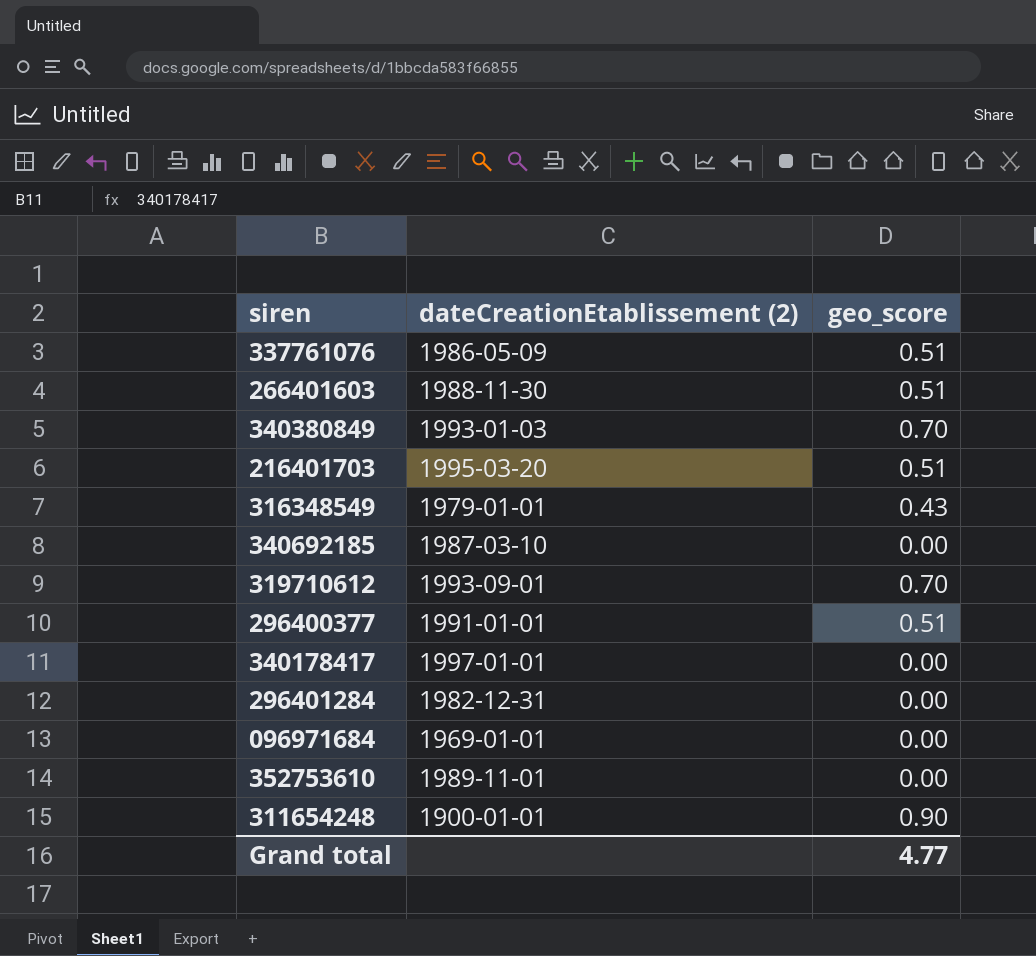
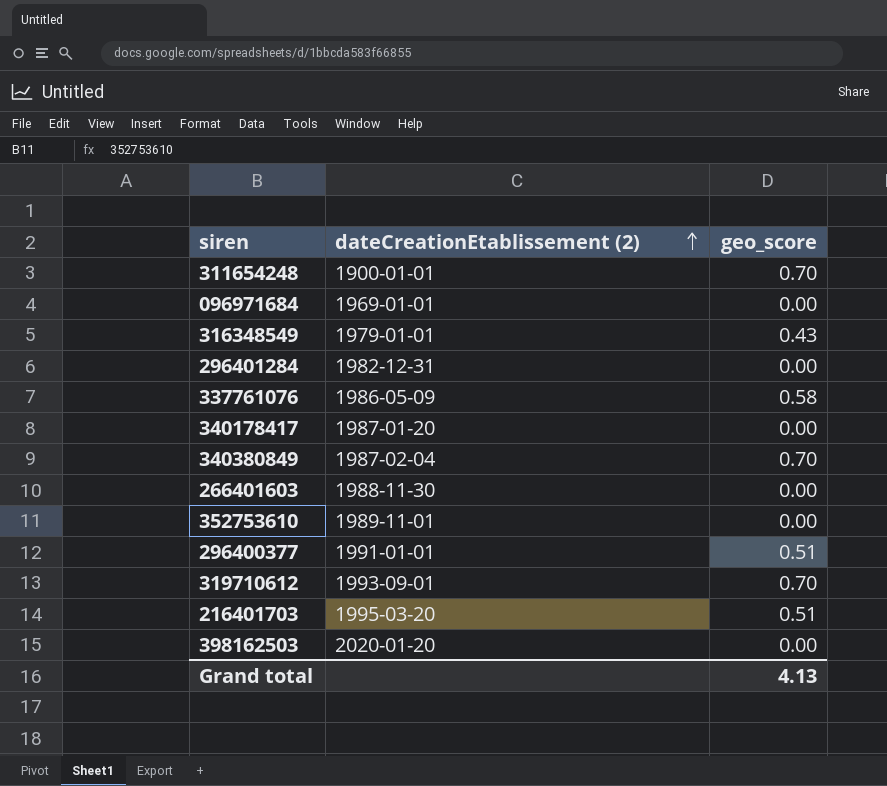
row order: none -> dateCreationEtablissement (2) ascending
row 340692185: 1987-03-10 | 0.00 -> none
311654248 | geo_score: 0.90 -> 0.70
337761076 | geo_score: 0.51 -> 0.58
340178417 | dateCreationEtablissement (2): 1997-01-01 -> 1987-01-20
340380849 | dateCreationEtablissement (2): 1993-01-03 -> 1987-02-04
266401603 | geo_score: 0.51 -> 0.00
row 398162503: none -> 2020-01-20 | 0.00
Grand total | geo_score: 4.77 -> 4.13

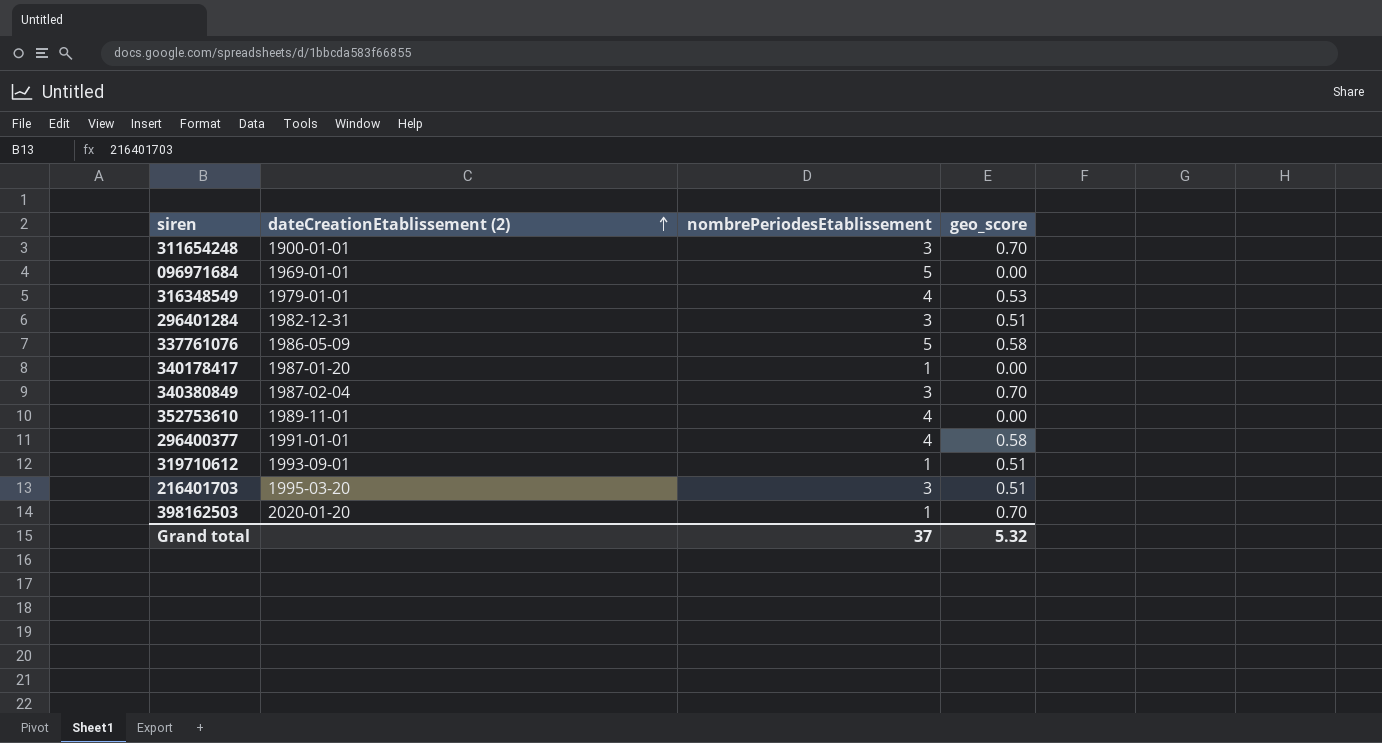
column nombrePeriodesEtablissement | position: none -> 3
row 266401603: 1988-11-30 | 0.00 -> none
316348549 | geo_score: 0.43 -> 0.53
296401284 | geo_score: 0.00 -> 0.51
296400377 | geo_score: 0.51 -> 0.58
319710612 | geo_score: 0.70 -> 0.51
398162503 | geo_score: 0.00 -> 0.70
Grand total | geo_score: 4.13 -> 5.32

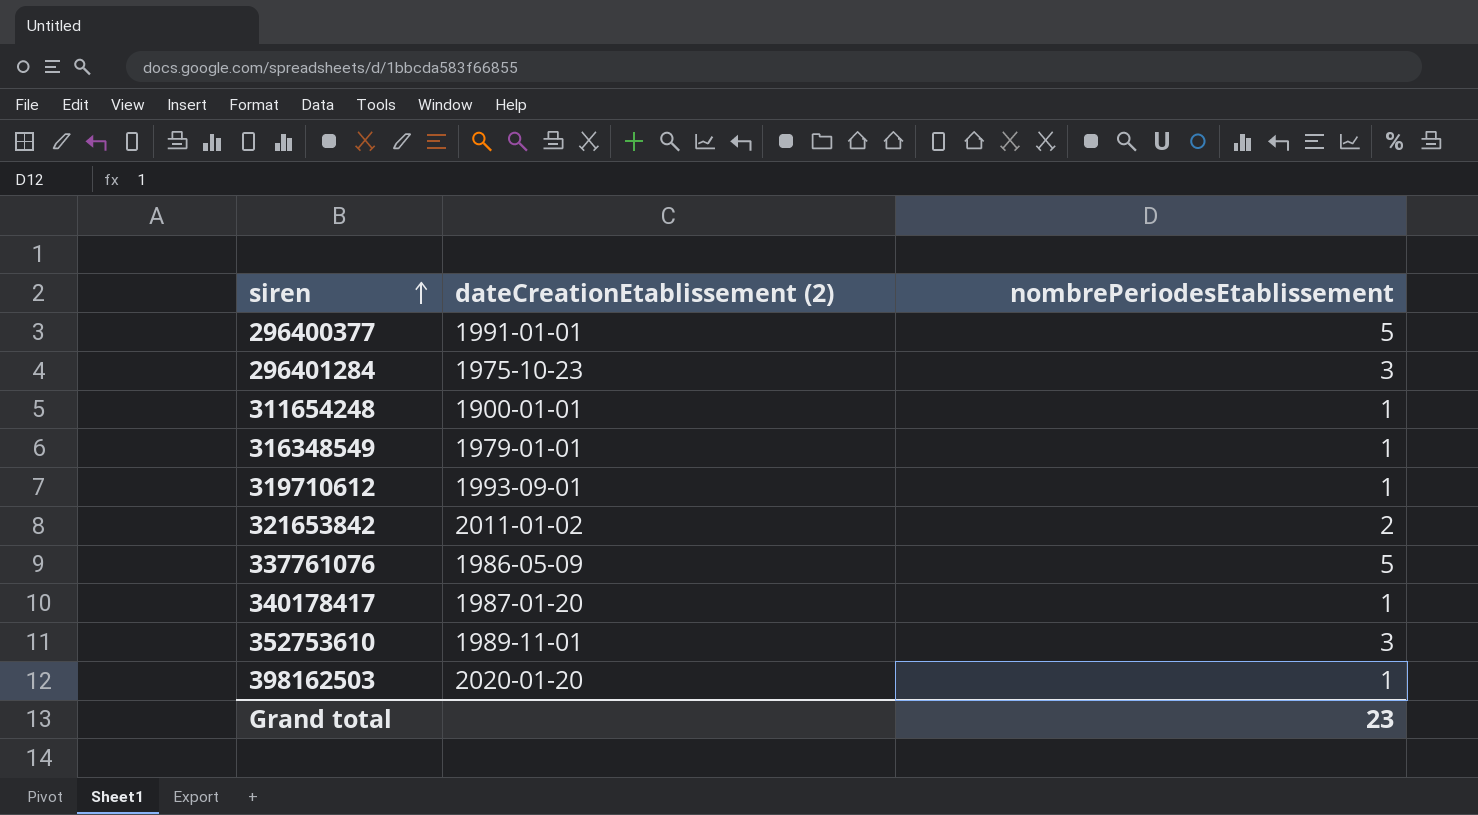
row order: dateCreationEtablissement (2) ascending -> siren ascending
column geo_score | position: 4 -> none
row 096971684: 1969-01-01 | 5 | 0.00 -> none
row 340380849: 1987-02-04 | 3 | 0.70 -> none
row 216401703: 1995-03-20 | 3 | 0.51 -> none
296400377 | nombrePeriodesEtablissement: 4 -> 5
296401284 | dateCreationEtablissement (2): 1982-12-31 -> 1975-10-23
311654248 | nombrePeriodesEtablissement: 3 -> 1
316348549 | nombrePeriodesEtablissement: 4 -> 1
row 321653842: none -> 2011-01-02 | 2
352753610 | nombrePeriodesEtablissement: 4 -> 3
Grand total | nombrePeriodesEtablissement: 37 -> 23

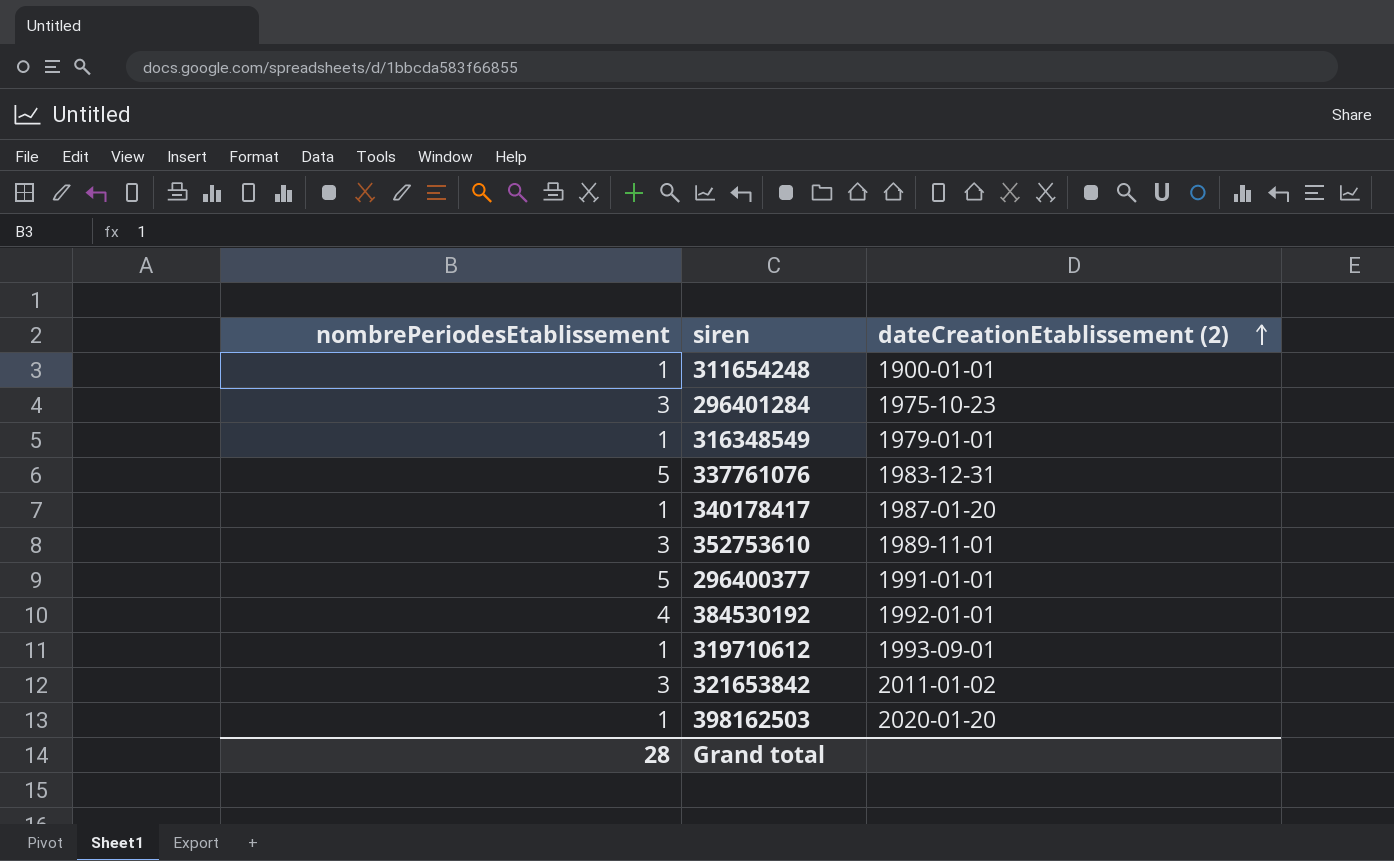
row order: siren ascending -> dateCreationEtablissement (2) ascending
column nombrePeriodesEtablissement | position: 3 -> 1
337761076 | dateCreationEtablissement (2): 1986-05-09 -> 1983-12-31
row 384530192: none -> 4 | 1992-01-01
321653842 | nombrePeriodesEtablissement: 2 -> 3
Grand total | nombrePeriodesEtablissement: 23 -> 28

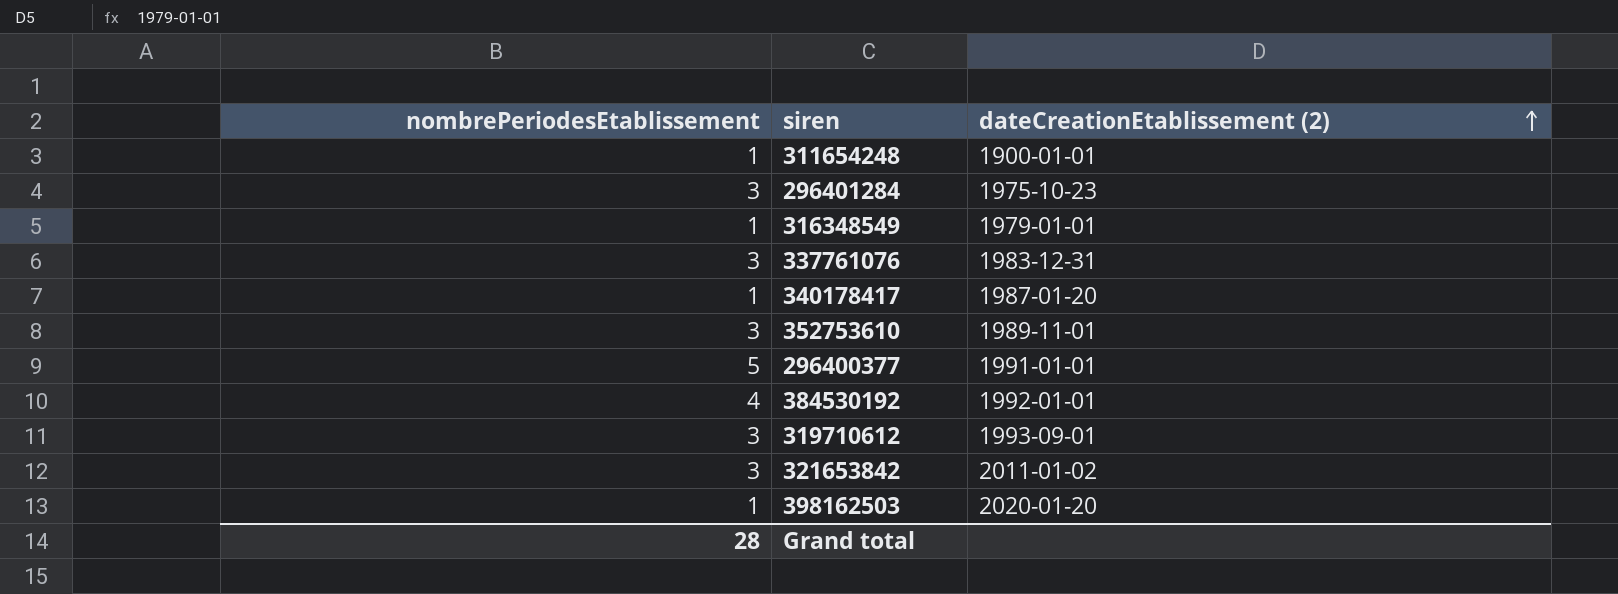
337761076 | nombrePeriodesEtablissement: 5 -> 3
319710612 | nombrePeriodesEtablissement: 1 -> 3

